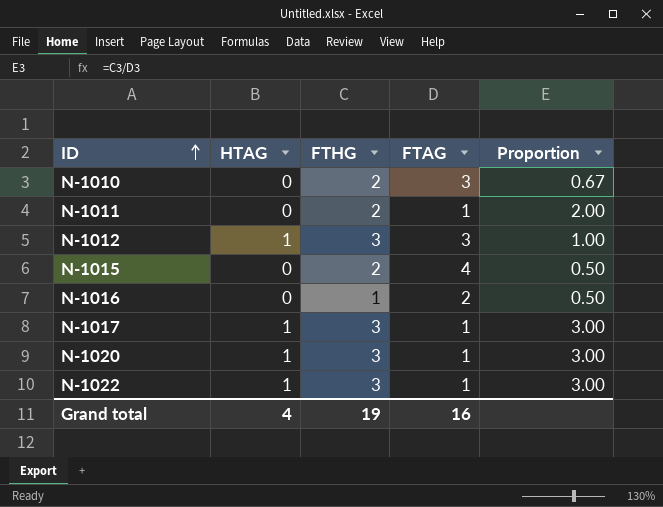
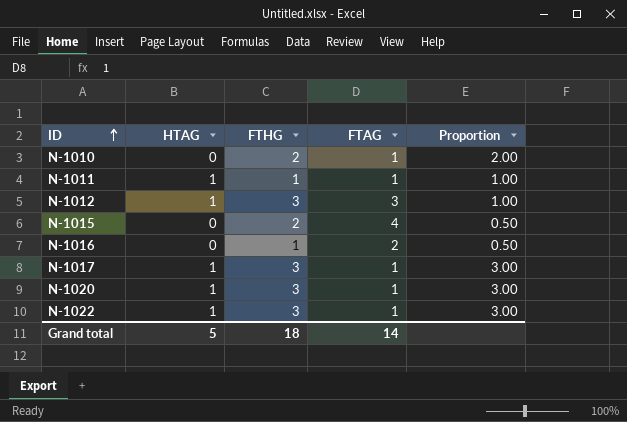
N-1010 | FTAG: 3 -> 1
N-1010 | Proportion: 0.67 -> 2.00
N-1011 | HTAG: 0 -> 1
N-1011 | FTHG: 2 -> 1
N-1011 | Proportion: 2.00 -> 1.00
Grand total | HTAG: 4 -> 5
Grand total | FTHG: 19 -> 18
Grand total | FTAG: 16 -> 14

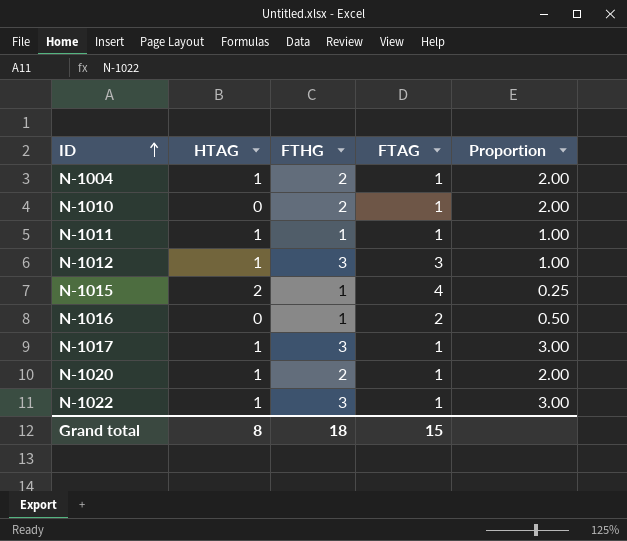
row N-1004: none -> 1 | 2 | 1 | 2.00
N-1015 | HTAG: 0 -> 2
N-1015 | FTHG: 2 -> 1
N-1015 | Proportion: 0.50 -> 0.25
N-1020 | FTHG: 3 -> 2
N-1020 | Proportion: 3.00 -> 2.00
Grand total | HTAG: 5 -> 8
Grand total | FTAG: 14 -> 15

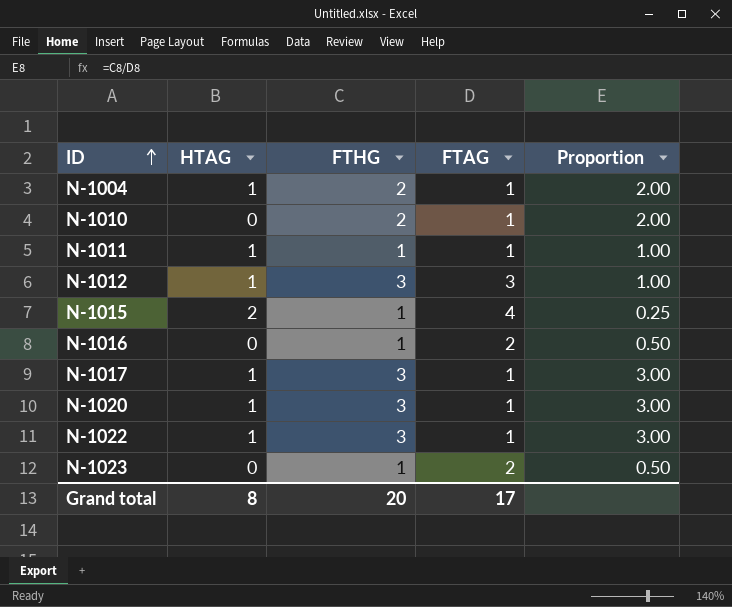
N-1020 | FTHG: 2 -> 3
N-1020 | Proportion: 2.00 -> 3.00
row N-1023: none -> 0 | 1 | 2 | 0.50
Grand total | FTHG: 18 -> 20
Grand total | FTAG: 15 -> 17

